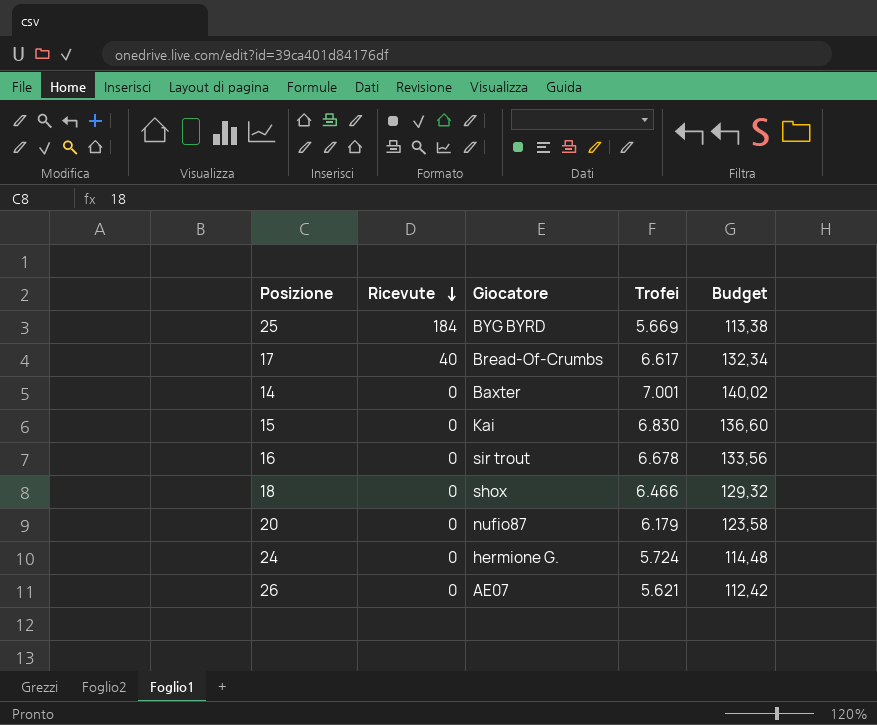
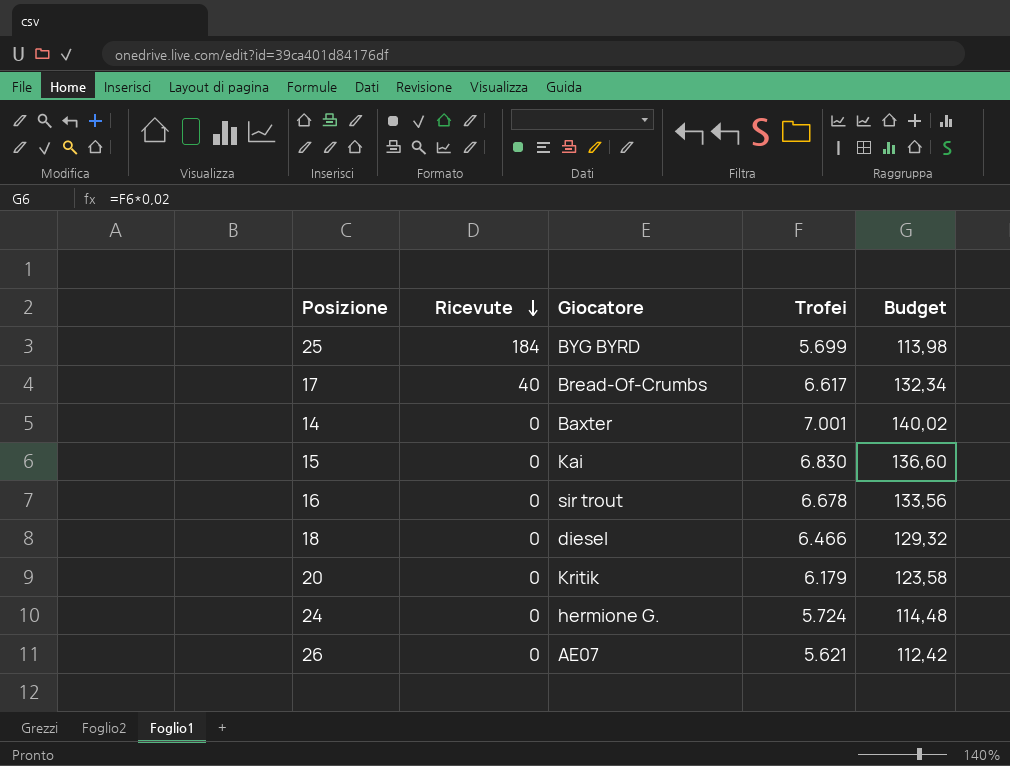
25 | Trofei: 5.669 -> 5.699
25 | Budget: 113,38 -> 113,98
18 | Giocatore: shox -> diesel
20 | Giocatore: nufio87 -> Kritik

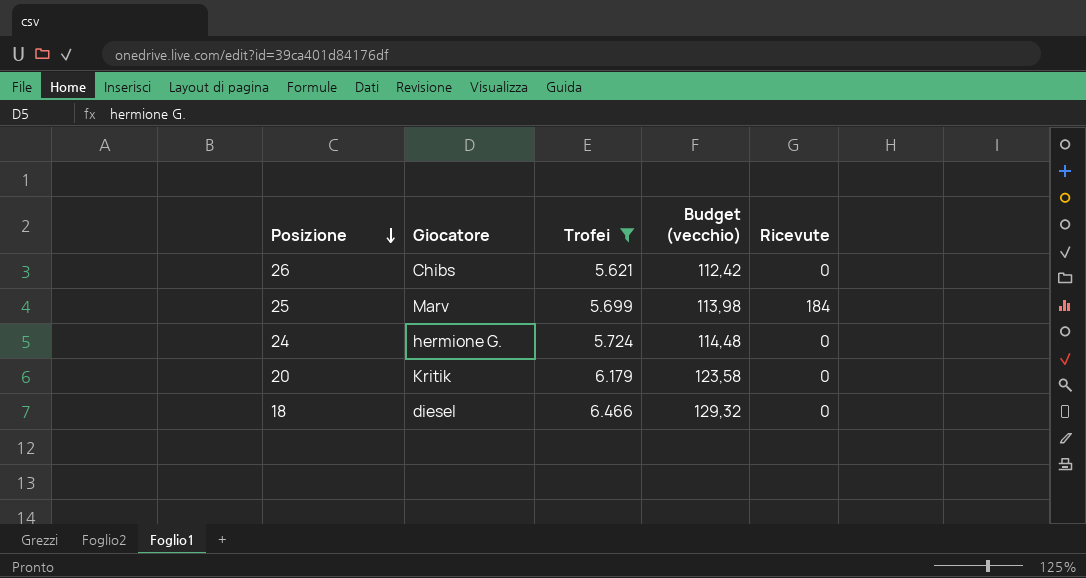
filter: none -> Trofei <= 6.466
row order: Ricevute descending -> Posizione descending
column name: Budget -> Budget (vecchio)
column Ricevute | position: 2 -> 5
26 | Giocatore: AE07 -> Chibs
25 | Giocatore: BYG BYRD -> Marv

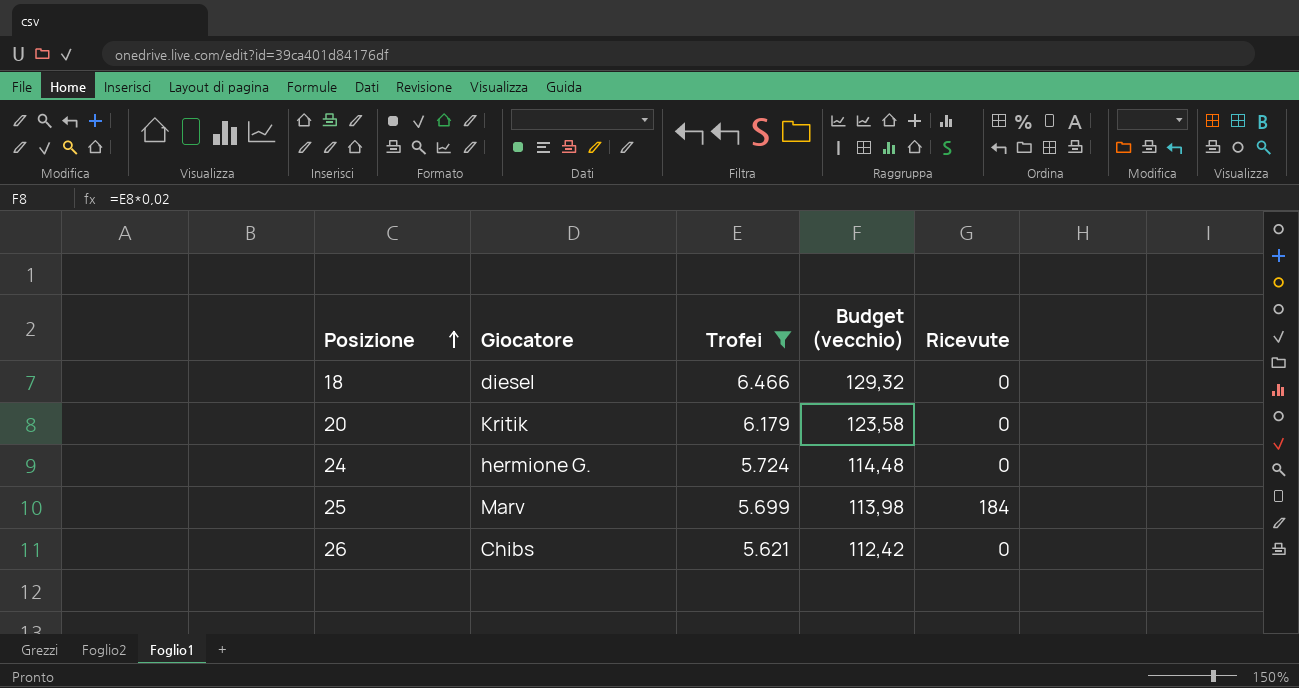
row order: Posizione descending -> Posizione ascending

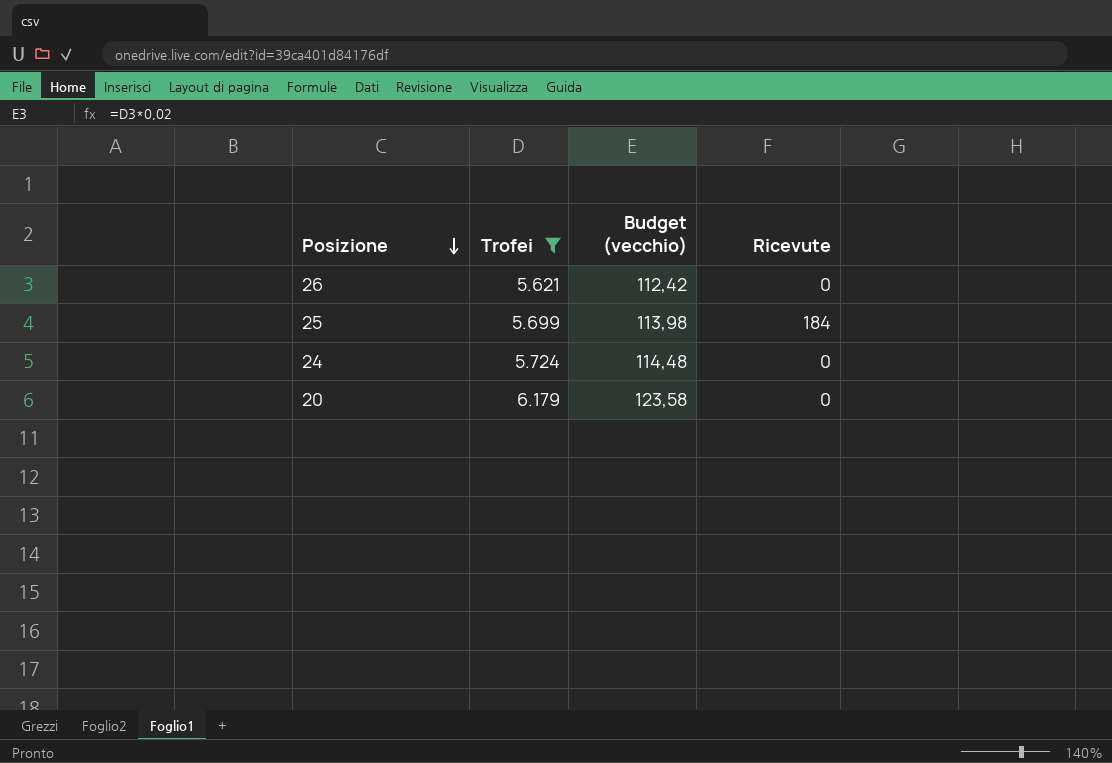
row order: Posizione ascending -> Posizione descending
column Giocatore | position: 2 -> none
row 18: diesel | 6.466 | 129,32 | 0 -> none

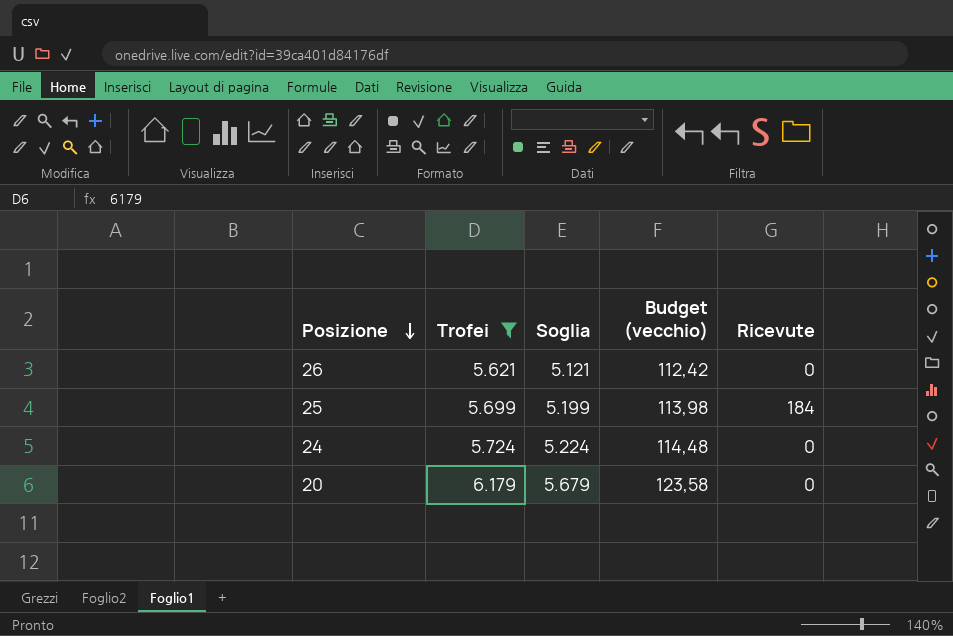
column Soglia | formula: none -> [Trofei] - 500

